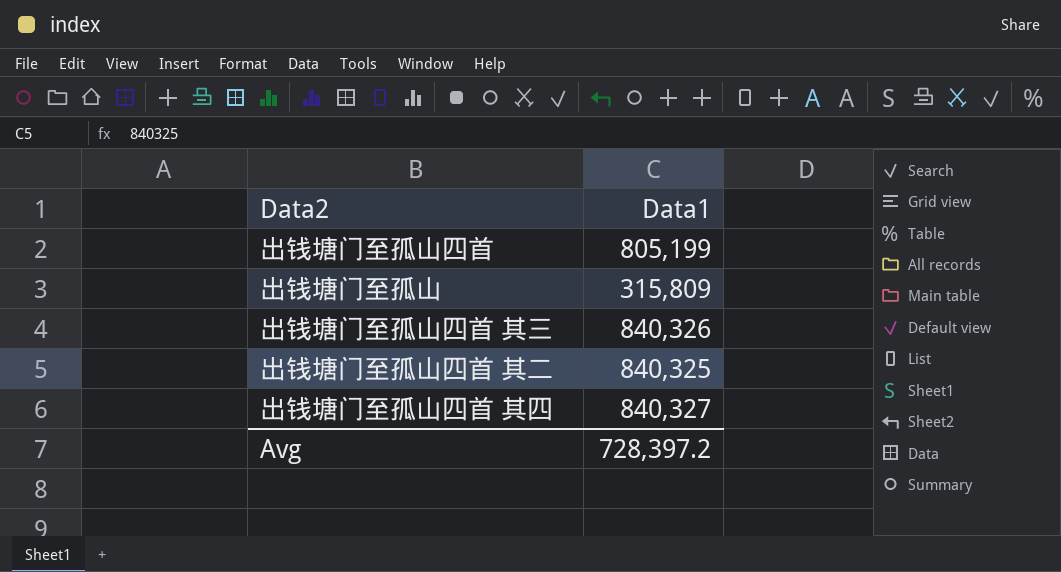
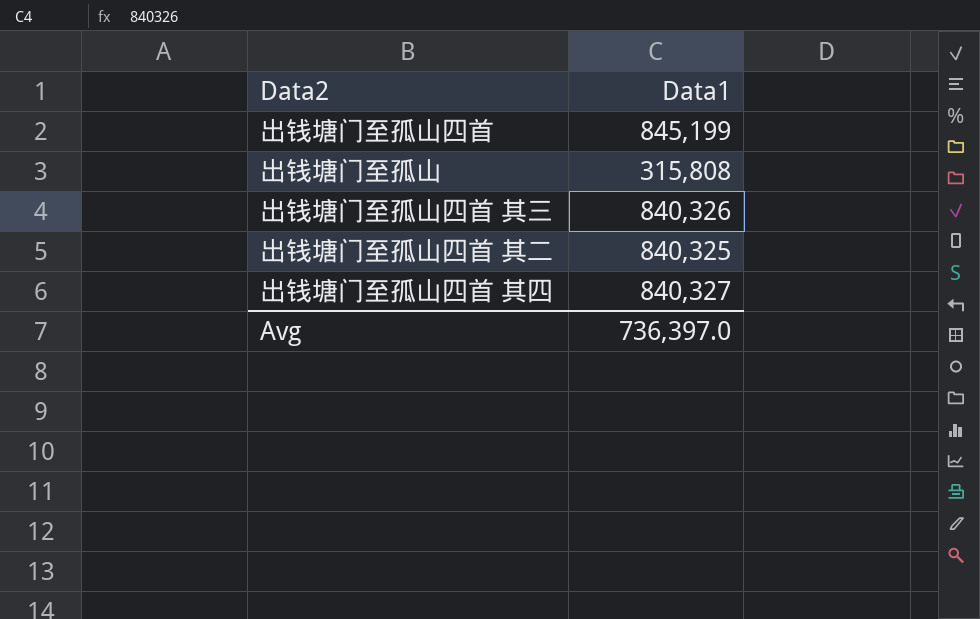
出钱塘门至孤山四首 | Data1: 805,199 -> 845,199
出钱塘门至孤山 | Data1: 315,809 -> 315,808
Avg | Data1: 728,397.2 -> 736,397.0

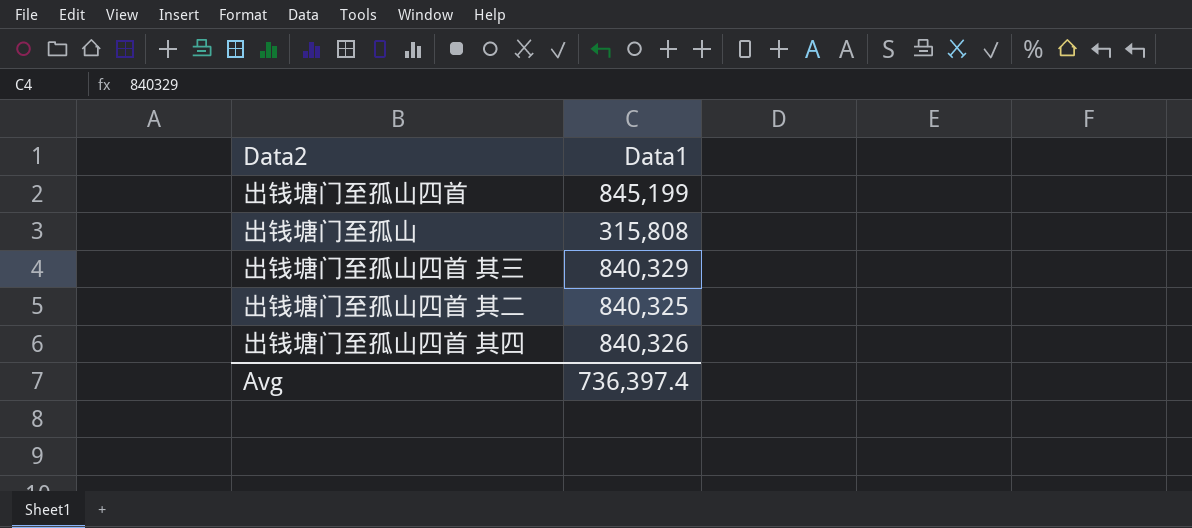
出钱塘门至孤山四首 其三 | Data1: 840,326 -> 840,329
出钱塘门至孤山四首 其四 | Data1: 840,327 -> 840,326
Avg | Data1: 736,397.0 -> 736,397.4

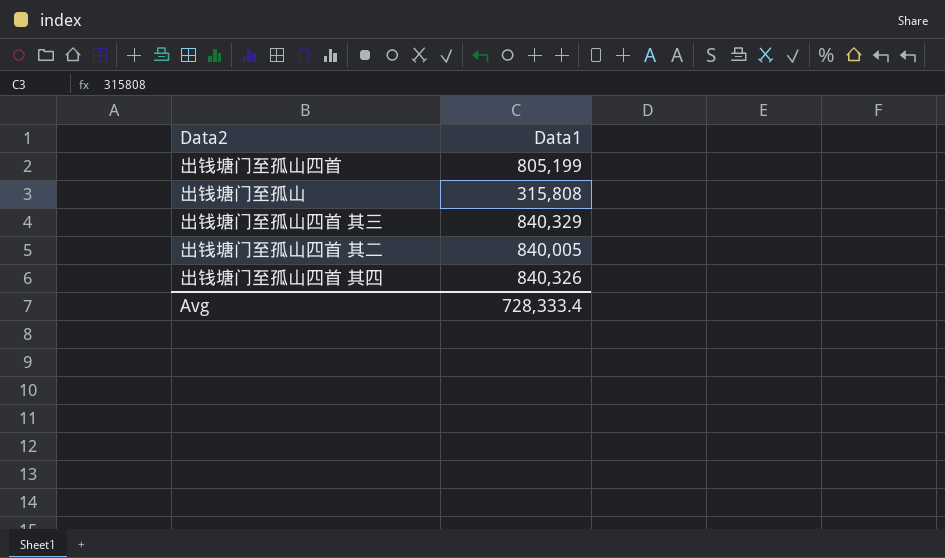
出钱塘门至孤山四首 | Data1: 845,199 -> 805,199
出钱塘门至孤山四首 其二 | Data1: 840,325 -> 840,005
Avg | Data1: 736,397.4 -> 728,333.4

